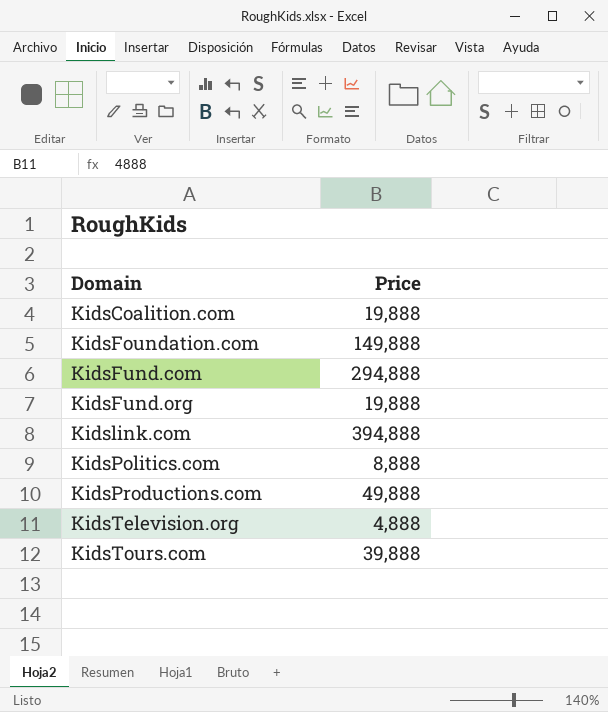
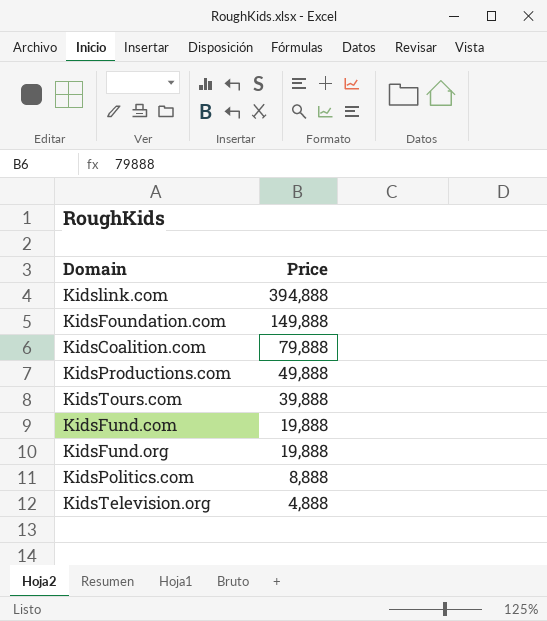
row order: Domain ascending -> Price descending
KidsCoalition.com | Price: 19,888 -> 79,888
KidsFund.com | Price: 294,888 -> 19,888

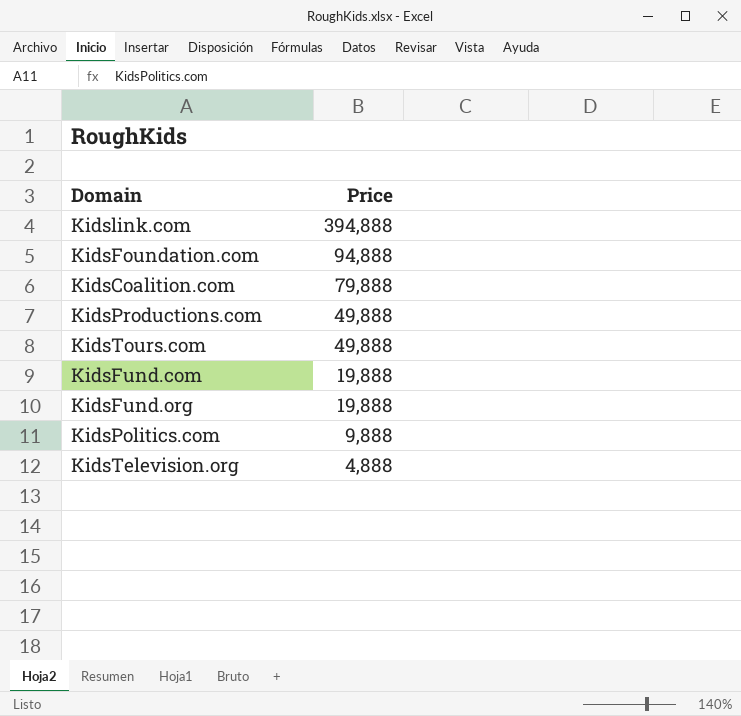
KidsFoundation.com | Price: 149,888 -> 94,888
KidsTours.com | Price: 39,888 -> 49,888
KidsPolitics.com | Price: 8,888 -> 9,888

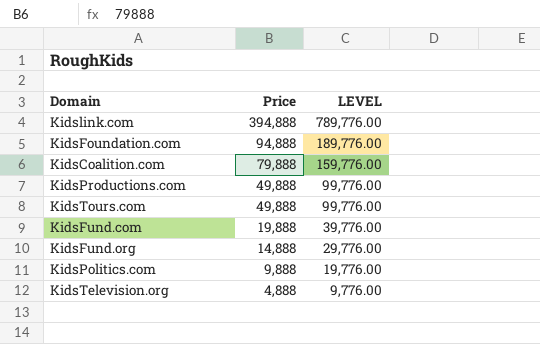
column LEVEL | formula: none -> [Price] * 2
KidsFund.org | Price: 19,888 -> 14,888

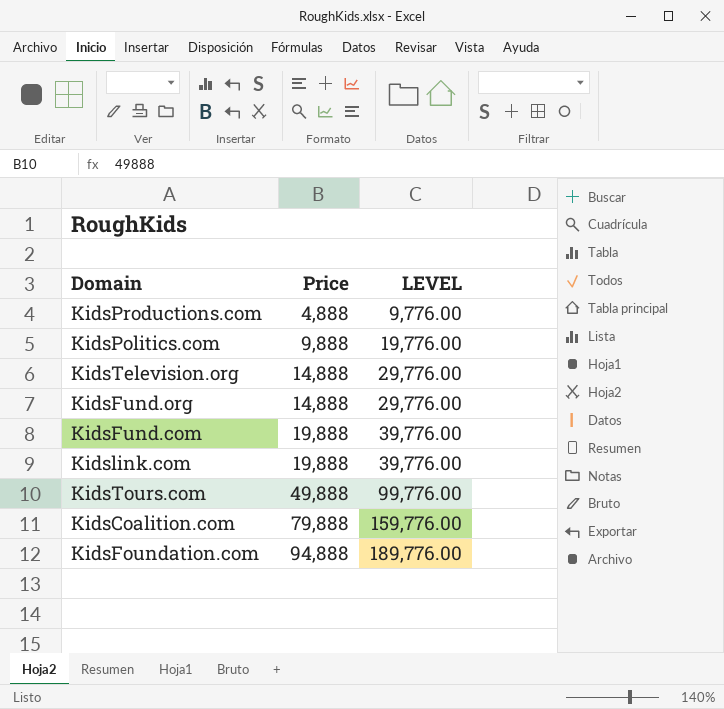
row order: Price descending -> Price ascending
KidsProductions.com | Price: 49,888 -> 4,888
KidsProductions.com | LEVEL: 99,776.00 -> 9,776.00
KidsTelevision.org | Price: 4,888 -> 14,888
KidsTelevision.org | LEVEL: 9,776.00 -> 29,776.00
Kidslink.com | Price: 394,888 -> 19,888
Kidslink.com | LEVEL: 789,776.00 -> 39,776.00

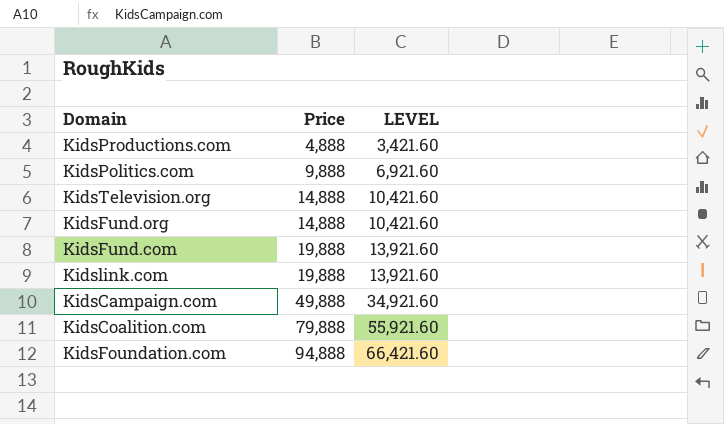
column LEVEL | formula: [Price] * 2 -> [Price] * 0.7
row KidsTours.com: 49,888 | 99,776.00 -> none
row KidsCampaign.com: none -> 49,888 | 34,921.60

